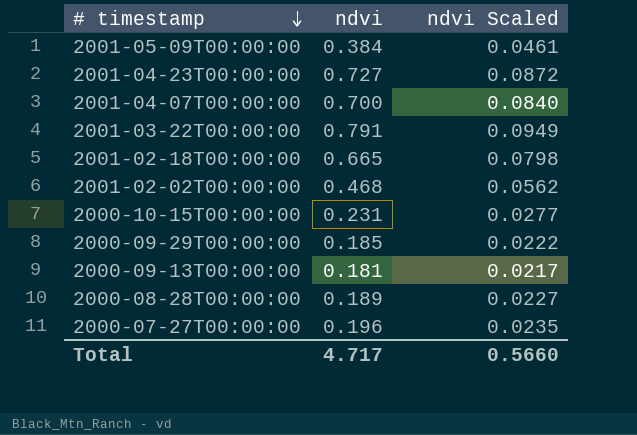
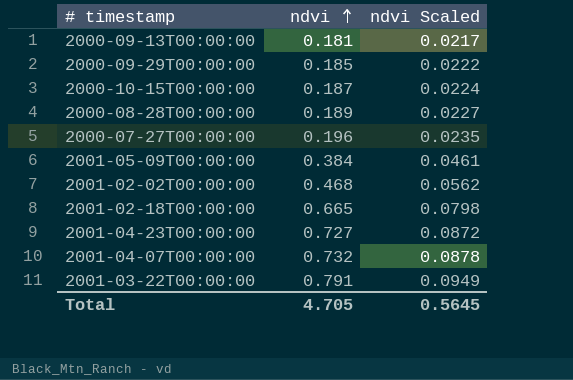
row order: # timestamp descending -> ndvi ascending
2000-10-15T00:00:00 | ndvi: 0.231 -> 0.187
2000-10-15T00:00:00 | ndvi Scaled: 0.0277 -> 0.0224
2001-04-07T00:00:00 | ndvi: 0.700 -> 0.732
2001-04-07T00:00:00 | ndvi Scaled: 0.0840 -> 0.0878
Total | ndvi: 4.717 -> 4.705
Total | ndvi Scaled: 0.5660 -> 0.5645

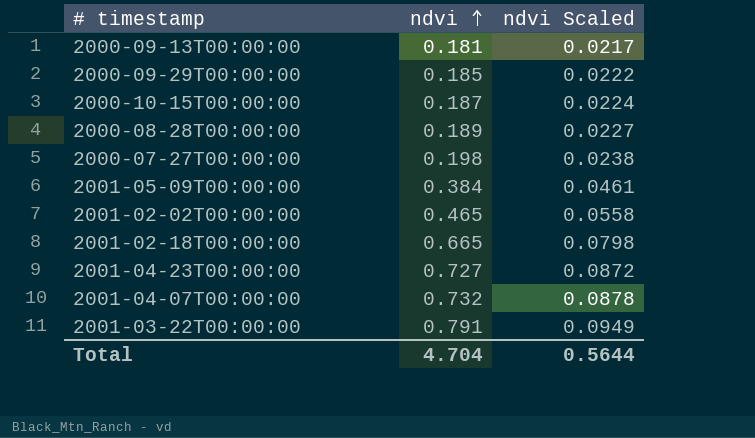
2000-07-27T00:00:00 | ndvi: 0.196 -> 0.198
2000-07-27T00:00:00 | ndvi Scaled: 0.0235 -> 0.0238
2001-02-02T00:00:00 | ndvi: 0.468 -> 0.465
2001-02-02T00:00:00 | ndvi Scaled: 0.0562 -> 0.0558
Total | ndvi: 4.705 -> 4.704
Total | ndvi Scaled: 0.5645 -> 0.5644

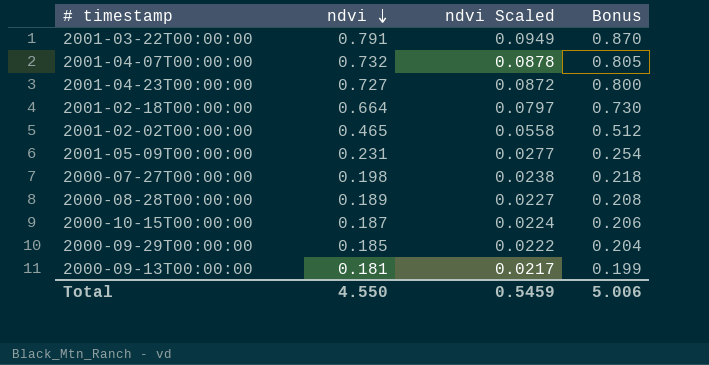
row order: ndvi ascending -> ndvi descending
column Bonus | formula: none -> [ndvi] * 1.1
2001-02-18T00:00:00 | ndvi: 0.665 -> 0.664
2001-02-18T00:00:00 | ndvi Scaled: 0.0798 -> 0.0797
2001-05-09T00:00:00 | ndvi: 0.384 -> 0.231
2001-05-09T00:00:00 | ndvi Scaled: 0.0461 -> 0.0277
Total | ndvi: 4.704 -> 4.550
Total | ndvi Scaled: 0.5644 -> 0.5459

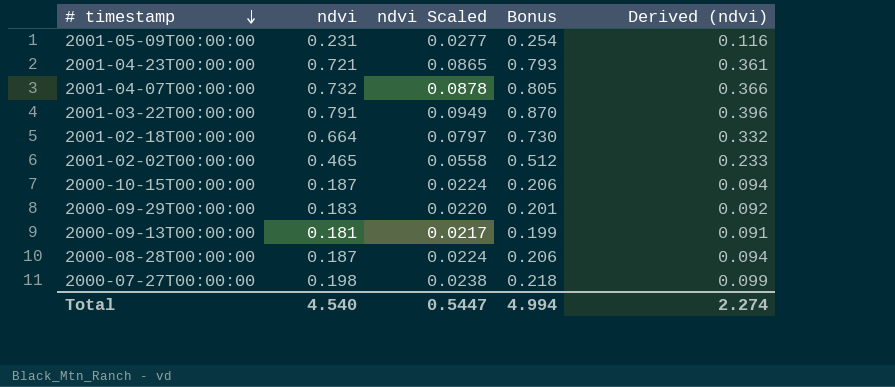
row order: ndvi descending -> # timestamp descending
column Derived (ndvi) | formula: none -> [ndvi] * 0.5
2001-04-23T00:00:00 | ndvi: 0.727 -> 0.721
2001-04-23T00:00:00 | ndvi Scaled: 0.0872 -> 0.0865
2001-04-23T00:00:00 | Bonus: 0.800 -> 0.793
2000-09-29T00:00:00 | ndvi: 0.185 -> 0.183
2000-09-29T00:00:00 | ndvi Scaled: 0.0222 -> 0.0220
2000-09-29T00:00:00 | Bonus: 0.204 -> 0.201
2000-08-28T00:00:00 | ndvi: 0.189 -> 0.187
2000-08-28T00:00:00 | ndvi Scaled: 0.0227 -> 0.0224
2000-08-28T00:00:00 | Bonus: 0.208 -> 0.206
Total | ndvi: 4.550 -> 4.540
Total | ndvi Scaled: 0.5459 -> 0.5447
Total | Bonus: 5.006 -> 4.994

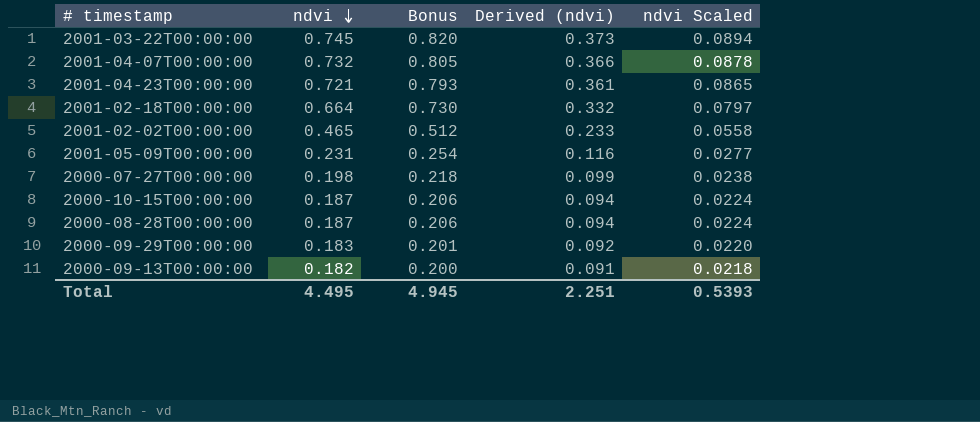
row order: # timestamp descending -> ndvi descending
column ndvi Scaled | position: 3 -> 5
2001-03-22T00:00:00 | ndvi: 0.791 -> 0.745
2001-03-22T00:00:00 | Bonus: 0.870 -> 0.820
2001-03-22T00:00:00 | Derived (ndvi): 0.396 -> 0.373
2001-03-22T00:00:00 | ndvi Scaled: 0.0949 -> 0.0894
2000-09-13T00:00:00 | ndvi: 0.181 -> 0.182
2000-09-13T00:00:00 | Bonus: 0.199 -> 0.200
2000-09-13T00:00:00 | ndvi Scaled: 0.0217 -> 0.0218
Total | ndvi: 4.540 -> 4.495
Total | Bonus: 4.994 -> 4.945
Total | Derived (ndvi): 2.274 -> 2.251
Total | ndvi Scaled: 0.5447 -> 0.5393

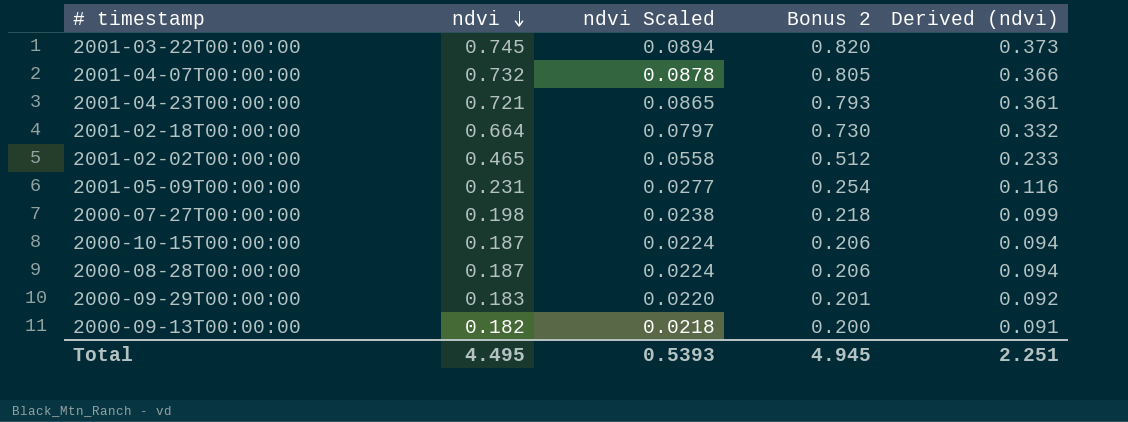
column ndvi Scaled | position: 5 -> 3
column name: Bonus -> Bonus 2

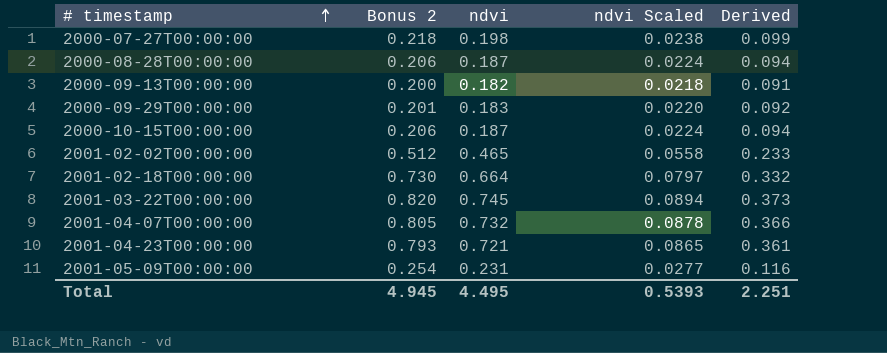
row order: ndvi descending -> # timestamp ascending
column Bonus 2 | position: 4 -> 2
column name: Derived (ndvi) -> Derived

